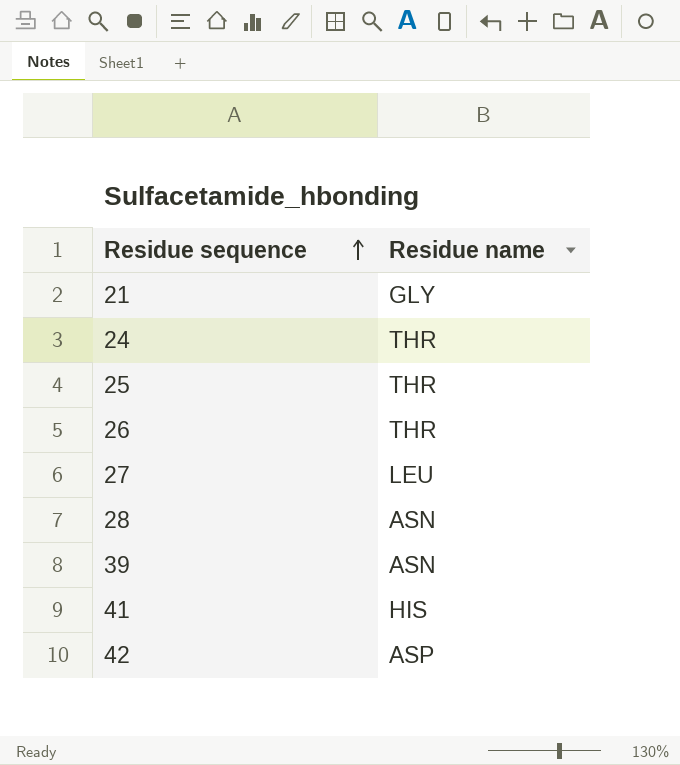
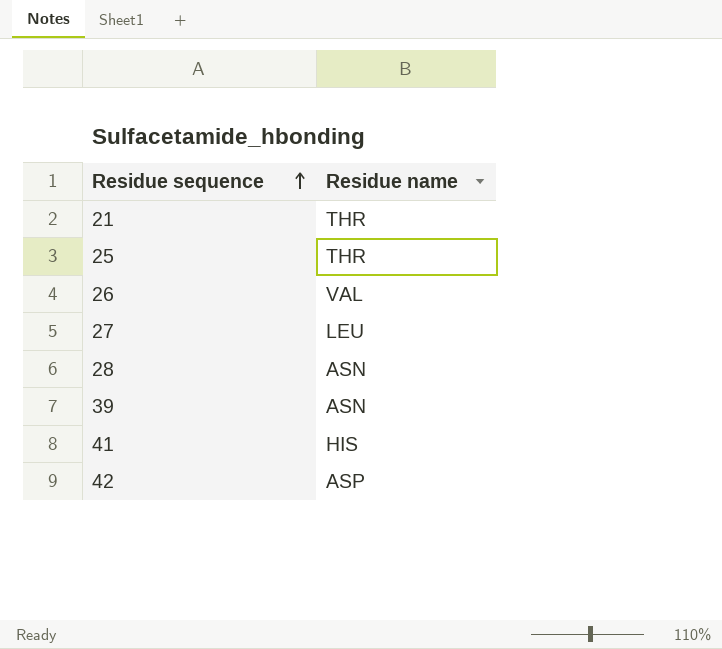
row 24: THR -> none
21 | Residue name: GLY -> THR
26 | Residue name: THR -> VAL

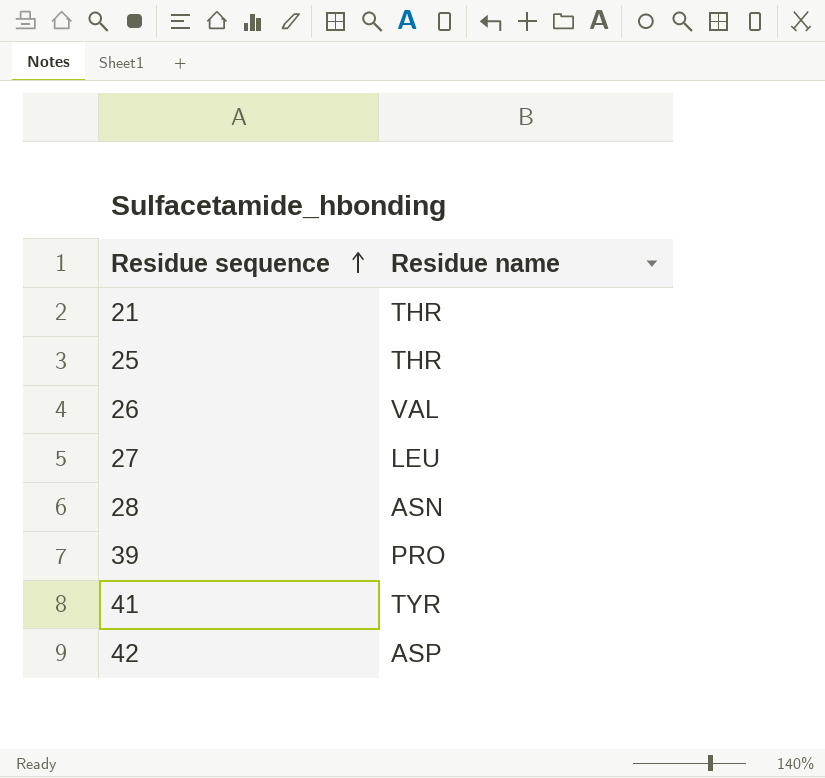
39 | Residue name: ASN -> PRO
41 | Residue name: HIS -> TYR

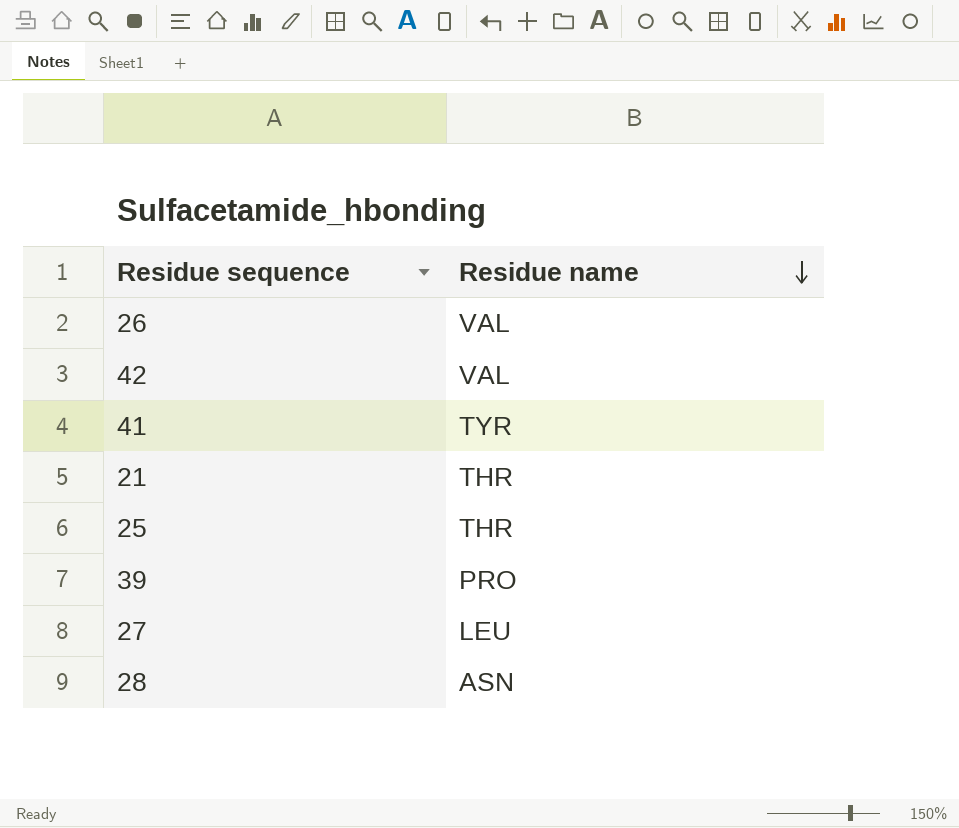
row order: Residue sequence ascending -> Residue name descending
42 | Residue name: ASP -> VAL

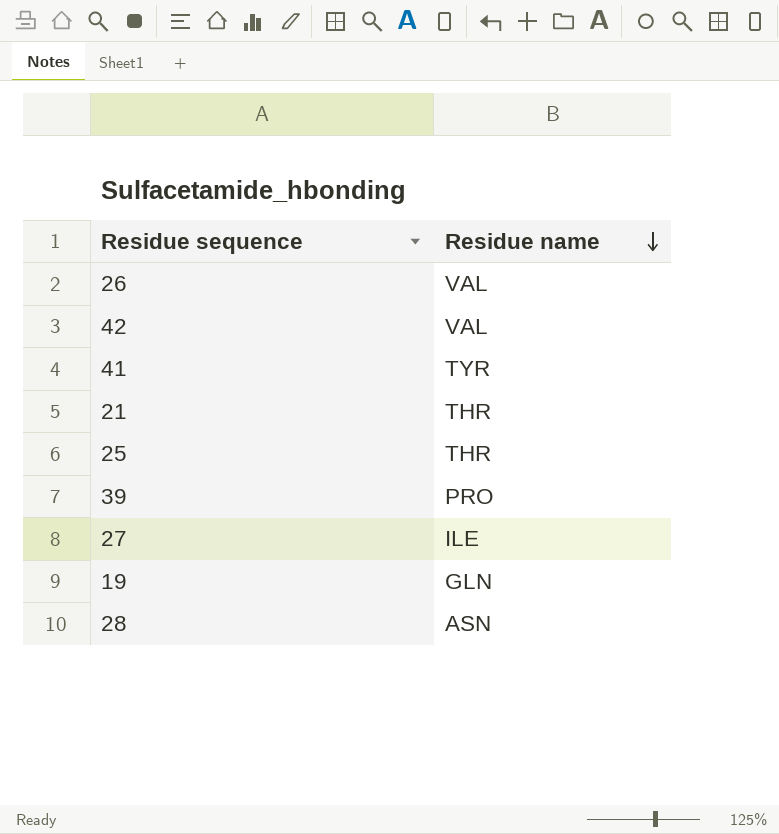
27 | Residue name: LEU -> ILE
row 19: none -> GLN

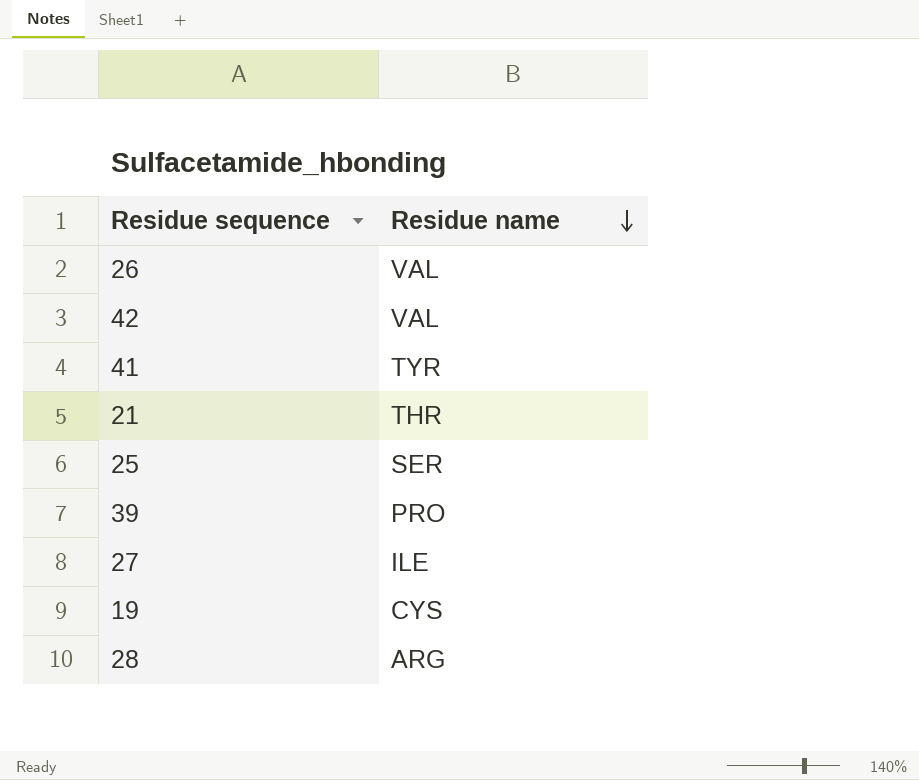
25 | Residue name: THR -> SER
19 | Residue name: GLN -> CYS
28 | Residue name: ASN -> ARG

